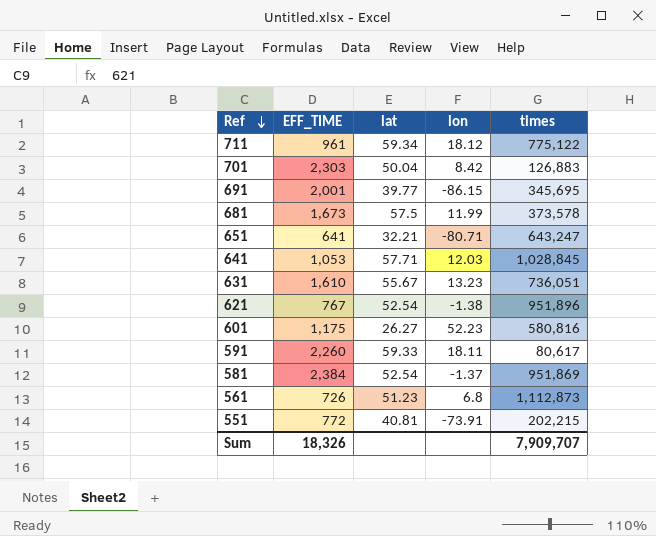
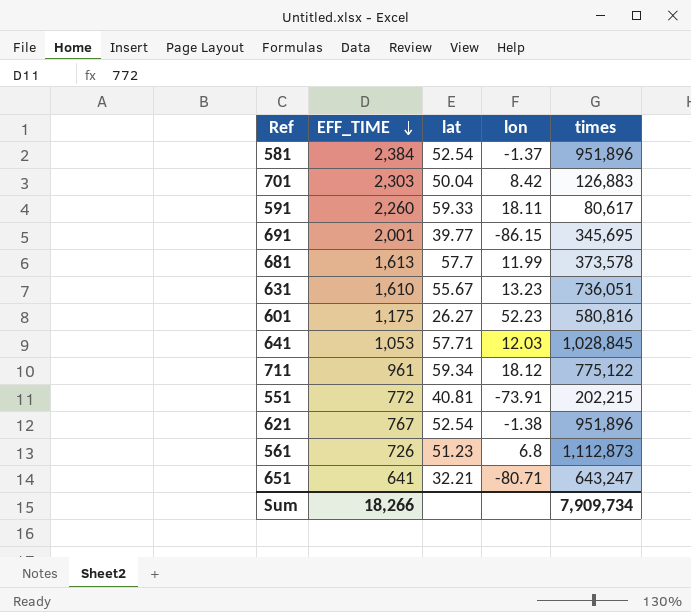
row order: Ref descending -> EFF_TIME descending
581 | times: 951,869 -> 951,896
681 | EFF_TIME: 1,673 -> 1,613
681 | lat: 57.5 -> 57.7
Sum | EFF_TIME: 18,326 -> 18,266
Sum | times: 7,909,707 -> 7,909,734

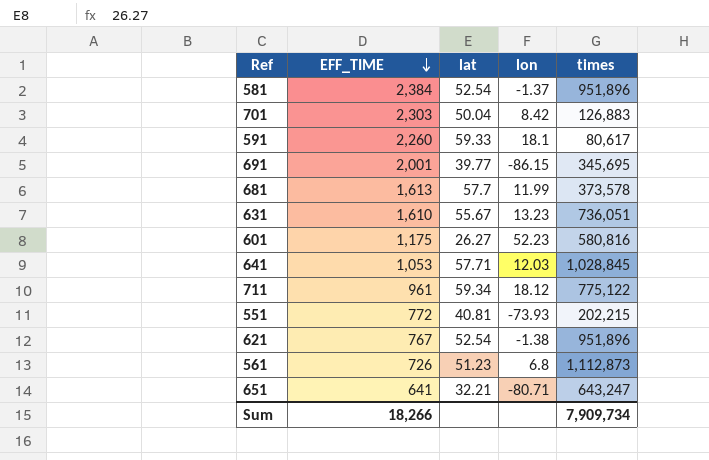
591 | lon: 18.11 -> 18.1
551 | lon: -73.91 -> -73.93

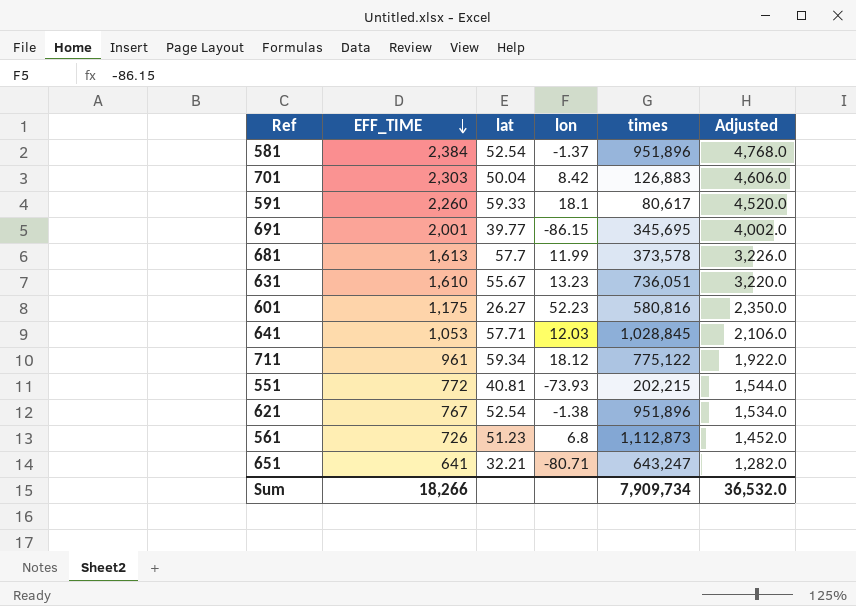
column Adjusted | formula: none -> [EFF_TIME] * 2

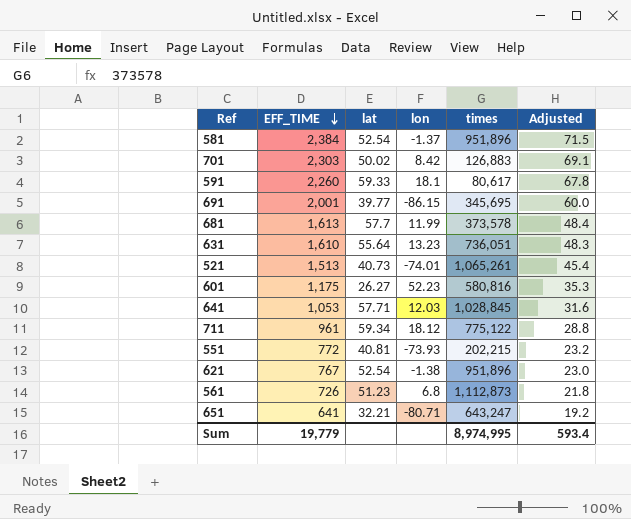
column Adjusted | formula: [EFF_TIME] * 2 -> [EFF_TIME] * 0.03
701 | lat: 50.04 -> 50.02
631 | lat: 55.67 -> 55.64
row 521: none -> 1,513 | 40.73 | -74.01 | 1,065,261 | 45.4
Sum | EFF_TIME: 18,266 -> 19,779
Sum | times: 7,909,734 -> 8,974,995
Sum | Adjusted: 36,532.0 -> 593.4

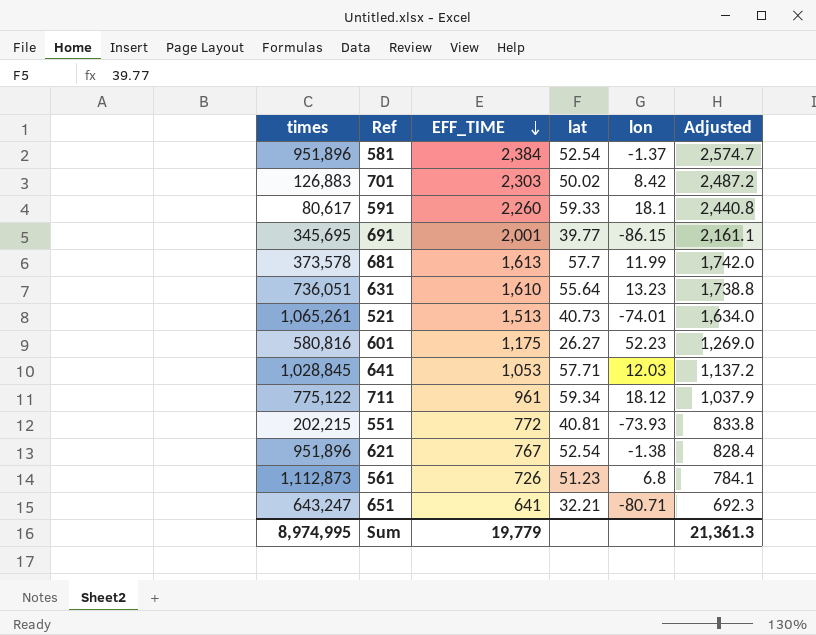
column times | position: 5 -> 1
column Adjusted | formula: [EFF_TIME] * 0.03 -> [EFF_TIME] * 1.08
Sum | Adjusted: 593.4 -> 21,361.3

